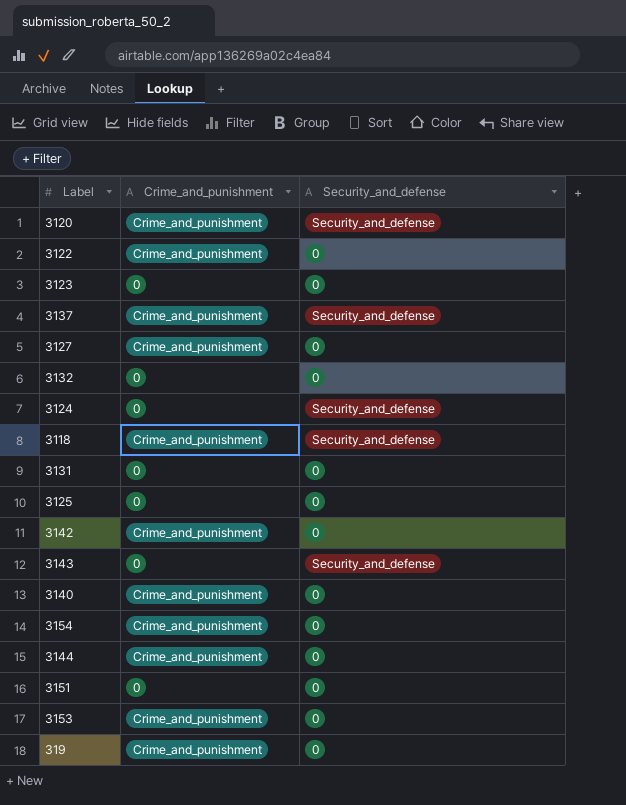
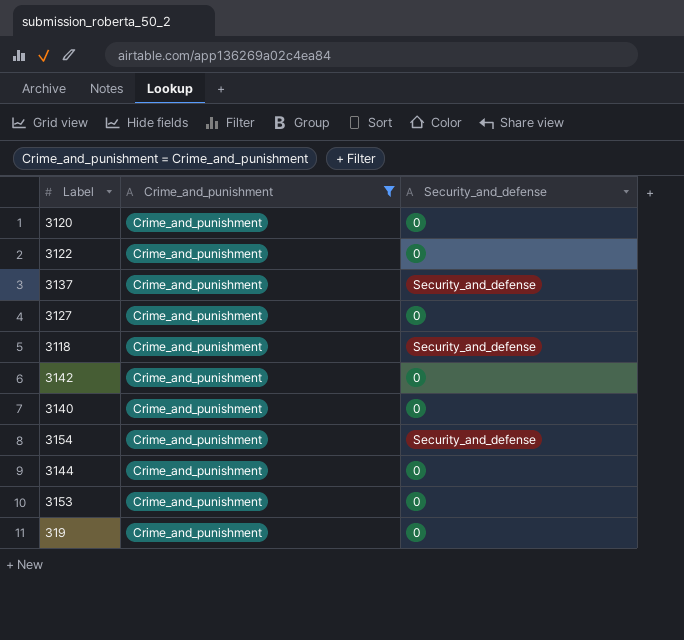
filter: none -> Crime_and_punishment = Crime_and_punishment
3120 | Security_and_defense: Security_and_defense -> 0
3154 | Security_and_defense: 0 -> Security_and_defense

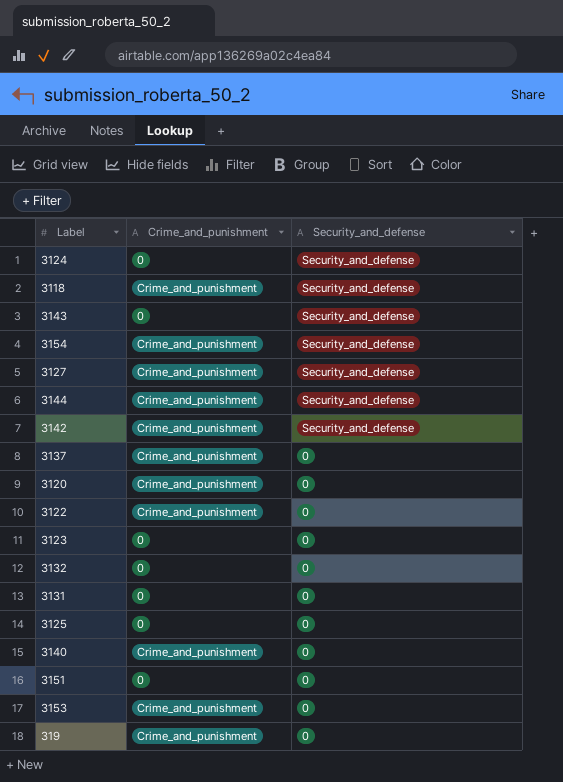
filter: Crime_and_punishment = Crime_and_punishment -> none
row order: none -> Security_and_defense descending
3127 | Security_and_defense: 0 -> Security_and_defense
3144 | Security_and_defense: 0 -> Security_and_defense
3142 | Security_and_defense: 0 -> Security_and_defense
3137 | Security_and_defense: Security_and_defense -> 0

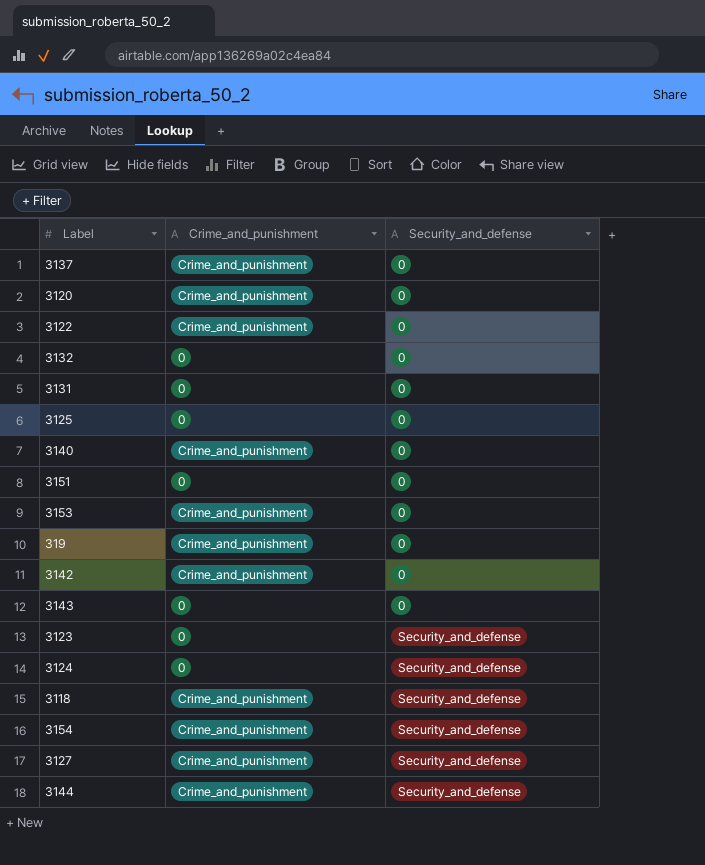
row order: Security_and_defense descending -> Security_and_defense ascending
3142 | Security_and_defense: Security_and_defense -> 0
3143 | Security_and_defense: Security_and_defense -> 0
3123 | Security_and_defense: 0 -> Security_and_defense

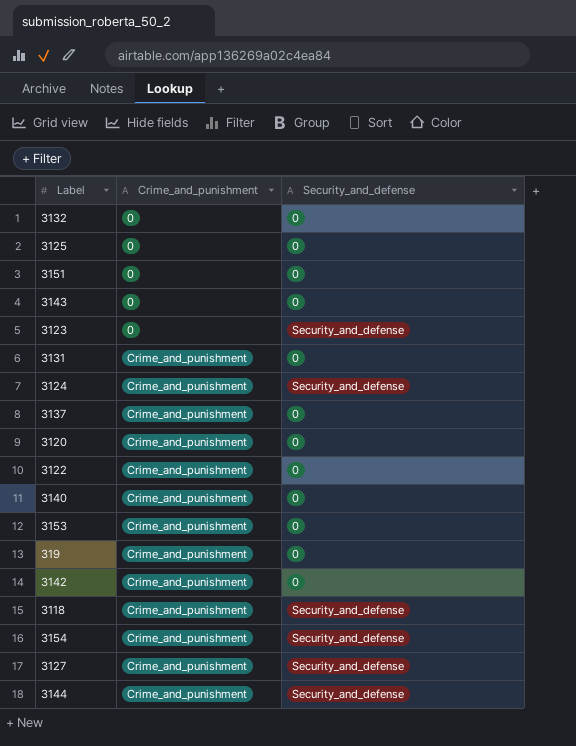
row order: Security_and_defense ascending -> Crime_and_punishment ascending
3131 | Crime_and_punishment: 0 -> Crime_and_punishment
3124 | Crime_and_punishment: 0 -> Crime_and_punishment

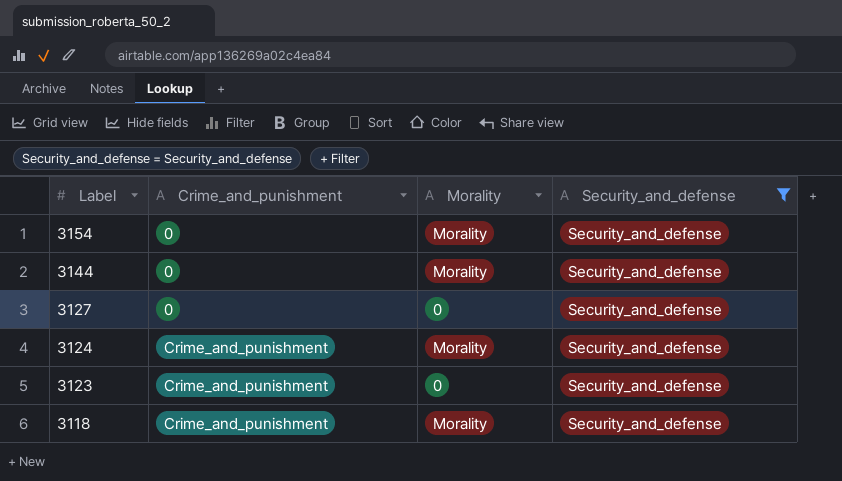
filter: none -> Security_and_defense = Security_and_defense
row order: Crime_and_punishment ascending -> Label descending
column Morality | position: none -> 3
3154 | Crime_and_punishment: Crime_and_punishment -> 0
3144 | Crime_and_punishment: Crime_and_punishment -> 0
3127 | Crime_and_punishment: Crime_and_punishment -> 0
3123 | Crime_and_punishment: 0 -> Crime_and_punishment

